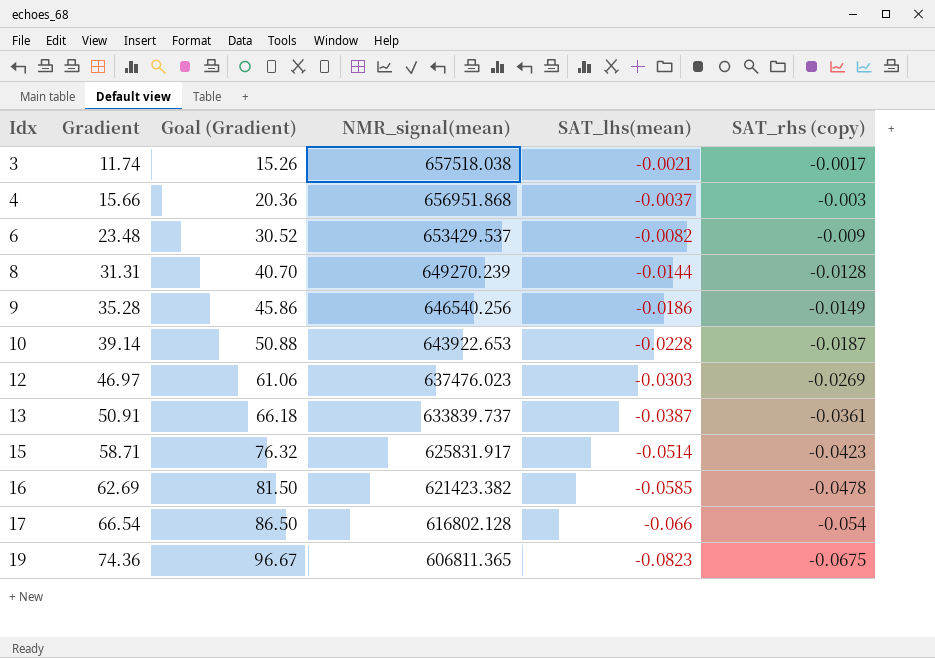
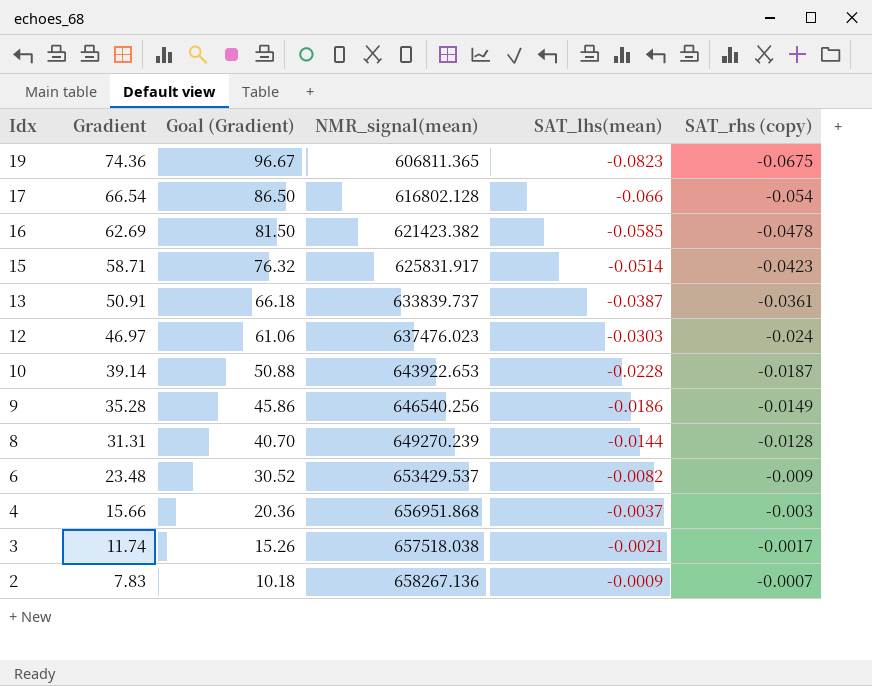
row order: Idx ascending -> Idx descending
12 | SAT_rhs (copy): -0.0269 -> -0.024
row 2: none -> 7.83 | 10.18 | 658267.136 | -0.0009 | -0.0007

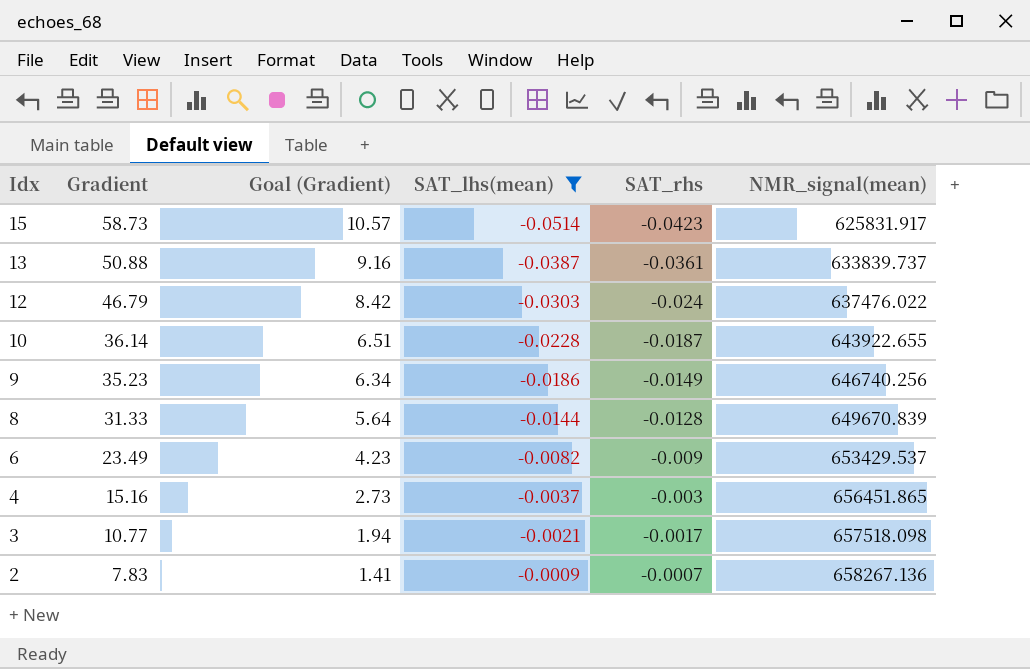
filter: none -> SAT_lhs(mean) >= -0.0514
column Goal (Gradient) | formula: [Gradient] * 1.3 -> [Gradient] * 0.18
column name: SAT_rhs (copy) -> SAT_rhs
column NMR_signal(mean) | position: 4 -> 6
15 | Gradient: 58.71 -> 58.73
13 | Gradient: 50.91 -> 50.88
12 | Gradient: 46.97 -> 46.79
12 | NMR_signal(mean): 637476.023 -> 637476.022
10 | Gradient: 39.14 -> 36.14
10 | NMR_signal(mean): 643922.653 -> 643922.655
9 | Gradient: 35.28 -> 35.23
9 | NMR_signal(mean): 646540.256 -> 646740.256
8 | Gradient: 31.31 -> 31.33
8 | NMR_signal(mean): 649270.239 -> 649670.839
6 | Gradient: 23.48 -> 23.49
4 | Gradient: 15.66 -> 15.16
4 | NMR_signal(mean): 656951.868 -> 656451.865
3 | Gradient: 11.74 -> 10.77
3 | NMR_signal(mean): 657518.038 -> 657518.098

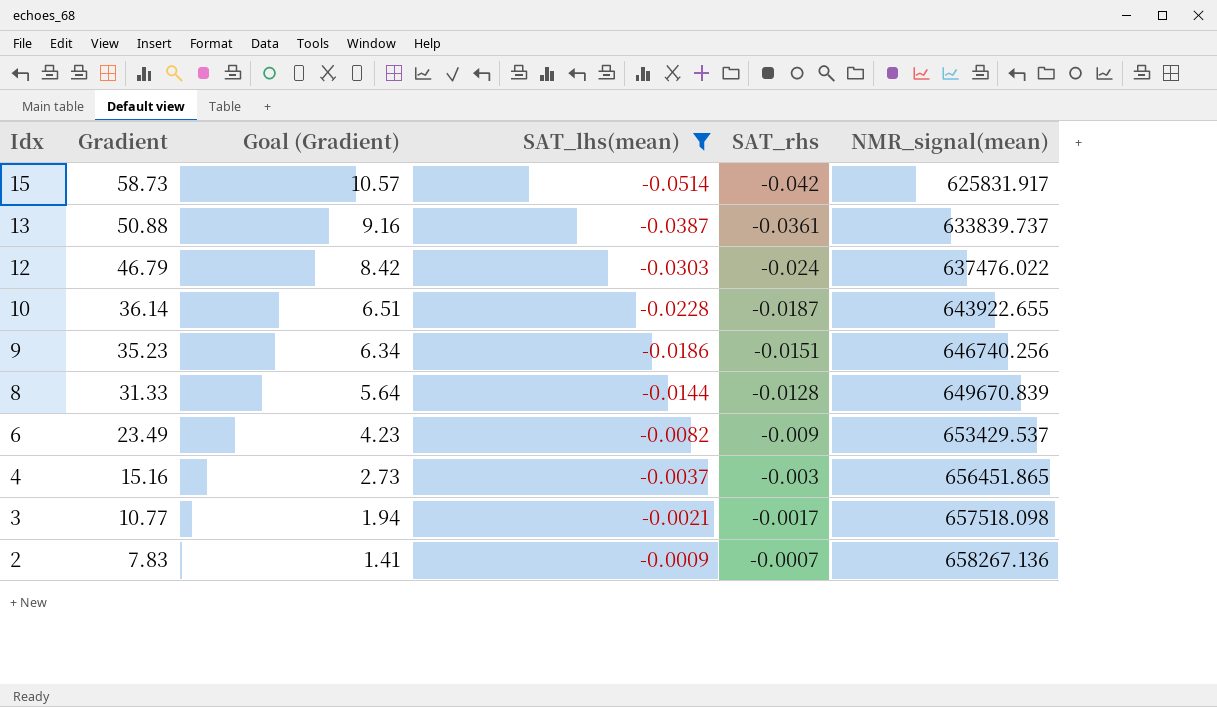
15 | SAT_rhs: -0.0423 -> -0.042
9 | SAT_rhs: -0.0149 -> -0.0151

